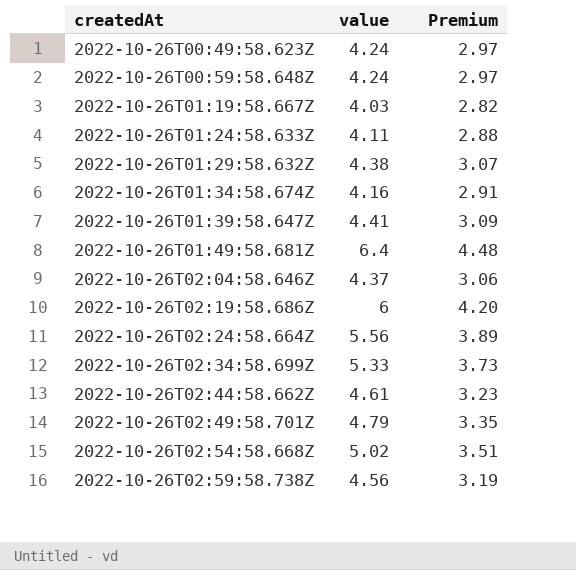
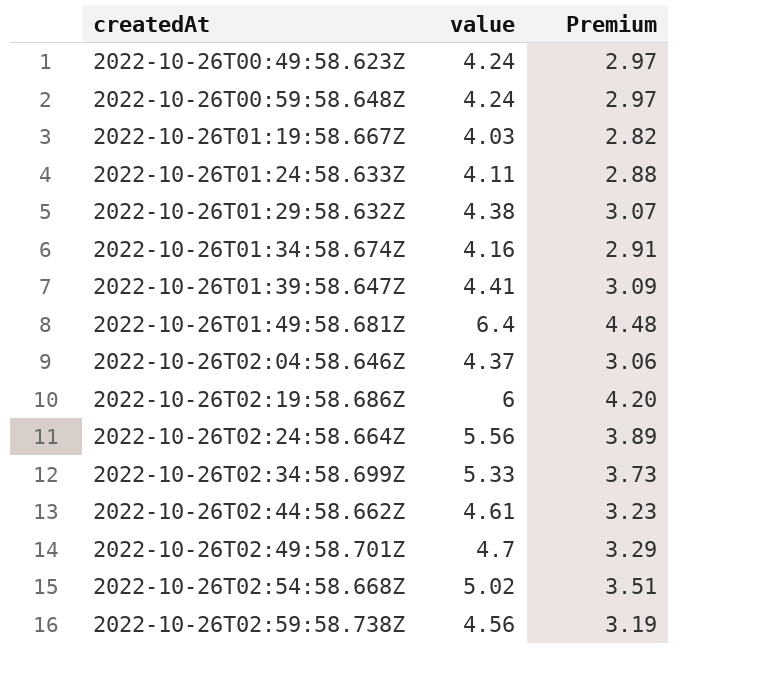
2022-10-26T02:49:58.701Z | value: 4.79 -> 4.7
2022-10-26T02:49:58.701Z | Premium: 3.35 -> 3.29

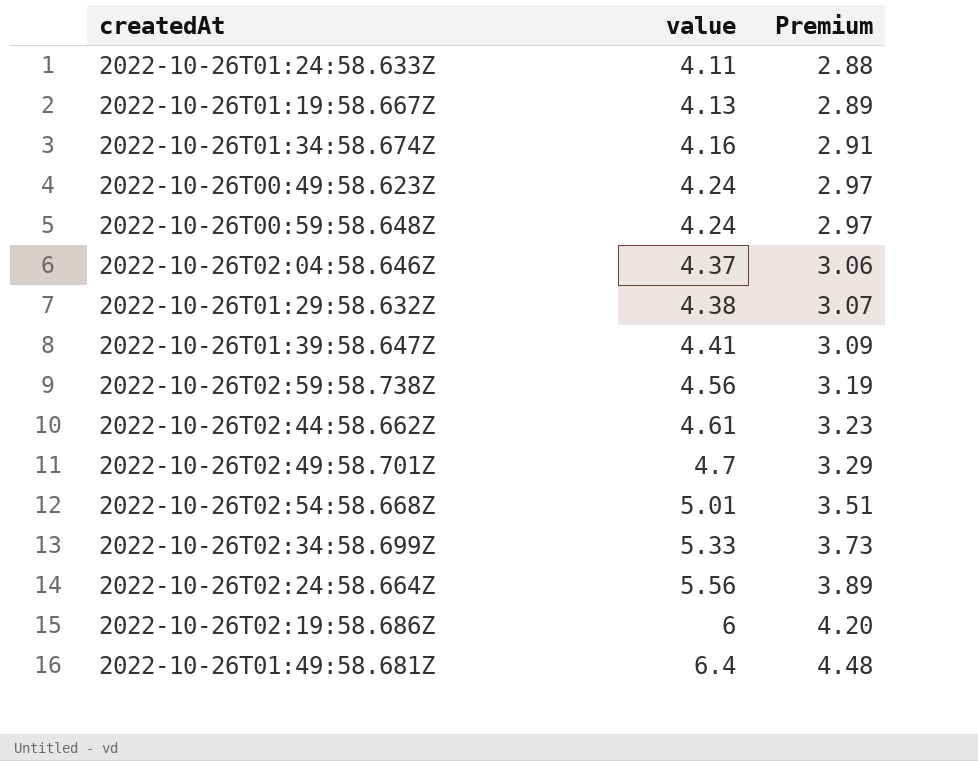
row order: createdAt ascending -> value ascending
2022-10-26T01:19:58.667Z | value: 4.03 -> 4.13
2022-10-26T01:19:58.667Z | Premium: 2.82 -> 2.89
2022-10-26T02:54:58.668Z | value: 5.02 -> 5.01

